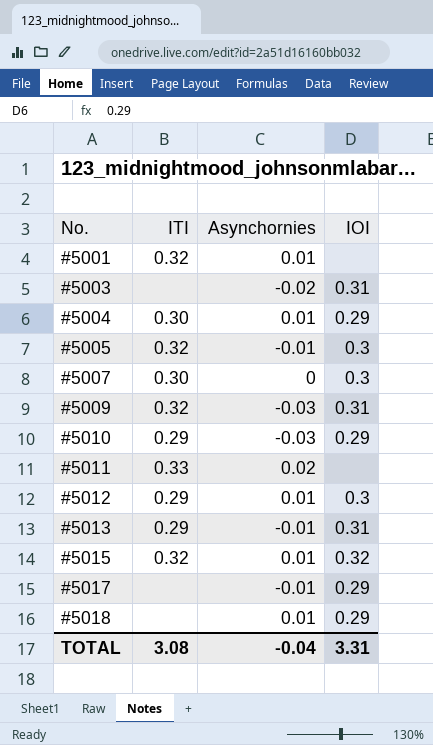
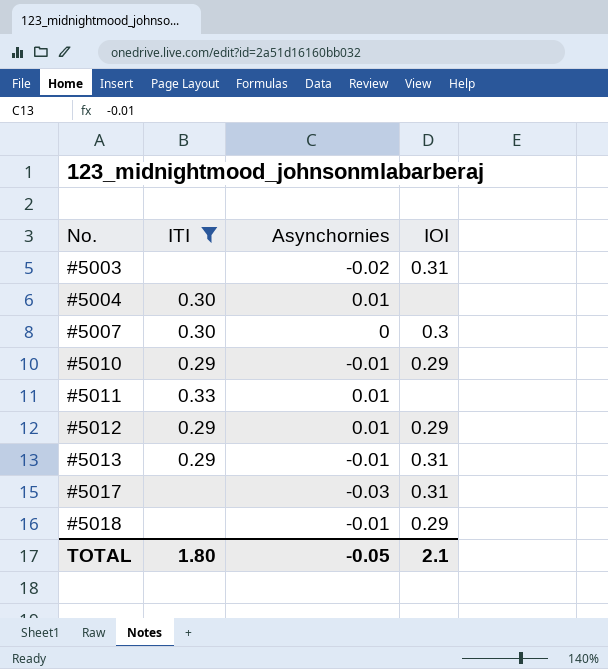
filter: none -> ITI != 0.32
#5004 | IOI: 0.29 -> none
#5010 | Asynchornies: -0.03 -> -0.01
#5011 | Asynchornies: 0.02 -> 0.01
#5012 | IOI: 0.3 -> 0.29
#5017 | Asynchornies: -0.01 -> -0.03
#5017 | IOI: 0.29 -> 0.31
#5018 | Asynchornies: 0.01 -> -0.01
TOTAL | ITI: 3.08 -> 1.80
TOTAL | Asynchornies: -0.04 -> -0.05
TOTAL | IOI: 3.31 -> 2.1

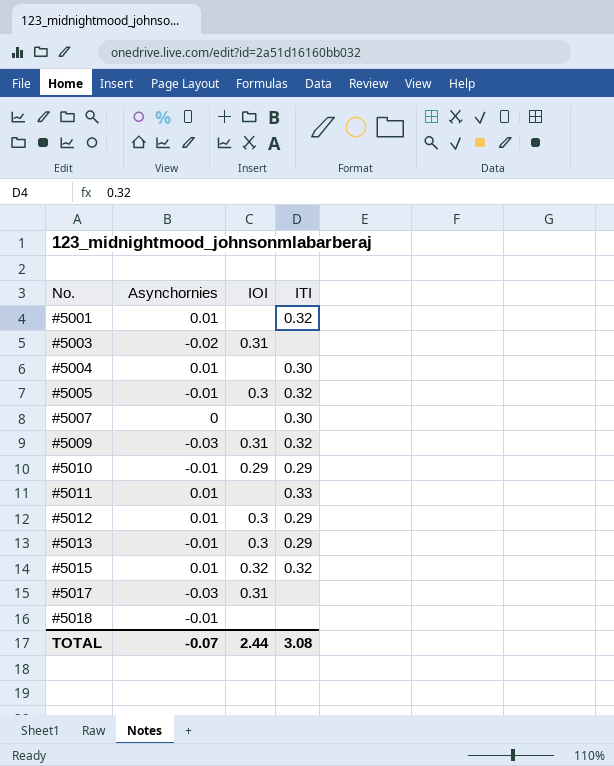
filter: ITI != 0.32 -> none
column ITI | position: 2 -> 4
#5007 | IOI: 0.3 -> none
#5012 | IOI: 0.29 -> 0.3
#5013 | IOI: 0.31 -> 0.3
#5018 | IOI: 0.29 -> none
TOTAL | Asynchornies: -0.05 -> -0.07
TOTAL | IOI: 2.1 -> 2.44
TOTAL | ITI: 1.80 -> 3.08

